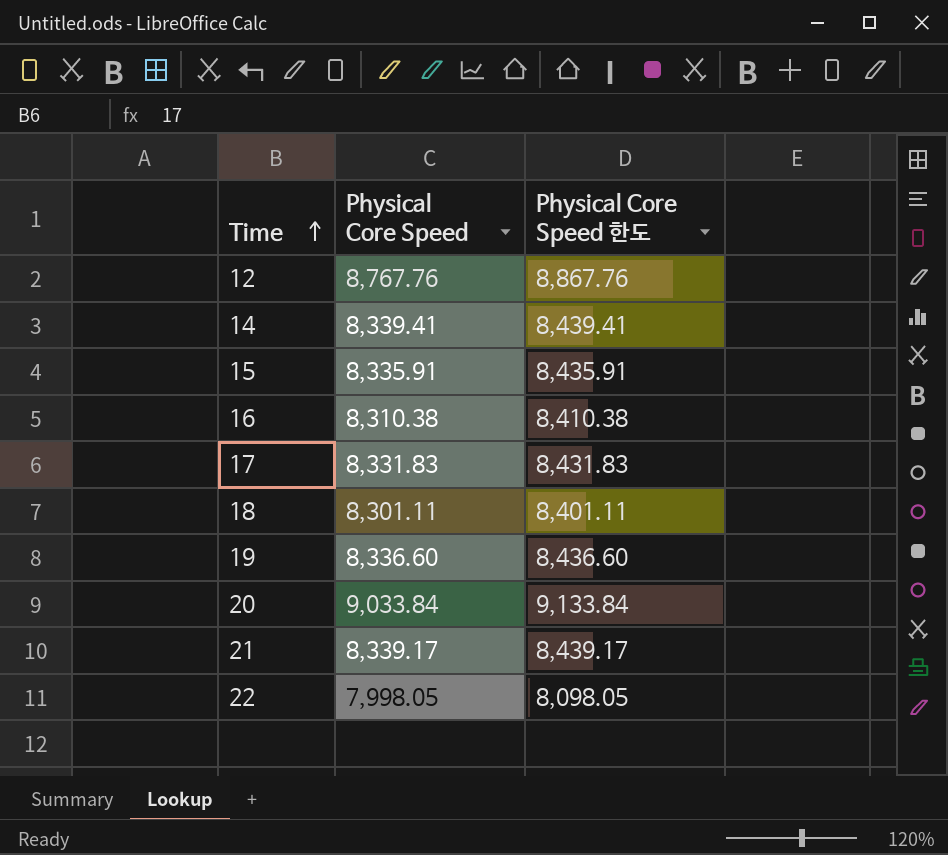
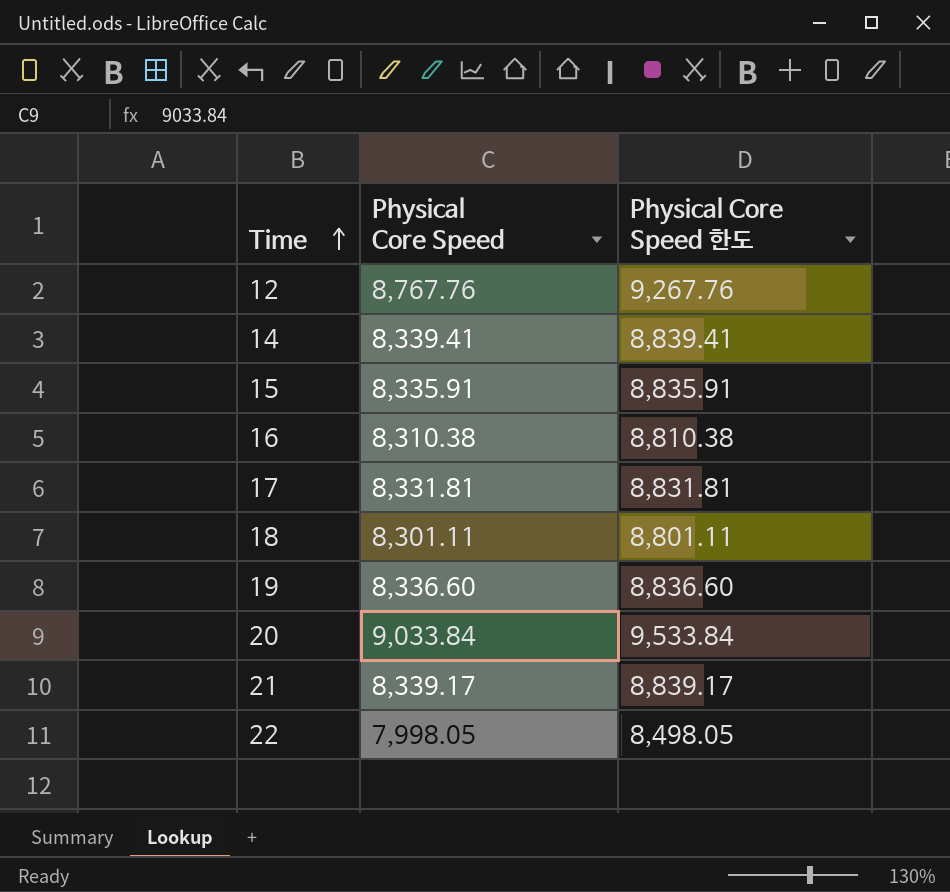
column Physical Core Speed 한도 | formula: [Physical Core Speed] + 100 -> [Physical Core Speed] + 500
17 | Physical Core Speed: 8,331.83 -> 8,331.81

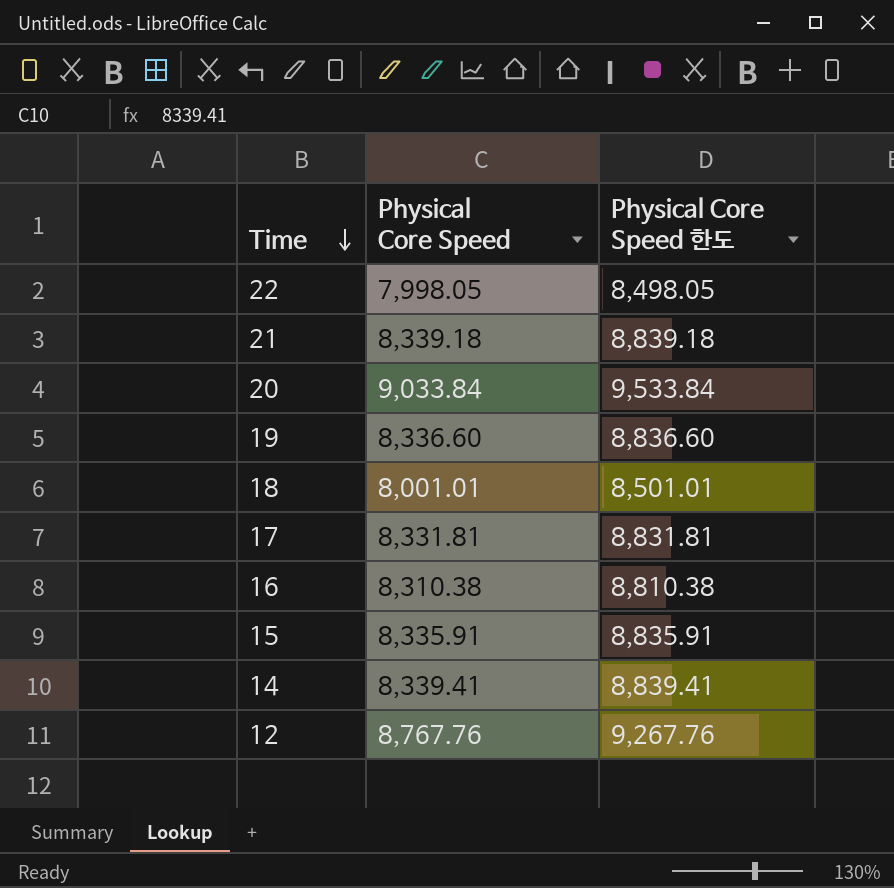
row order: Time ascending -> Time descending
21 | Physical Core Speed: 8,339.17 -> 8,339.18
21 | Physical Core Speed 한도: 8,839.17 -> 8,839.18
18 | Physical Core Speed: 8,301.11 -> 8,001.01
18 | Physical Core Speed 한도: 8,801.11 -> 8,501.01

